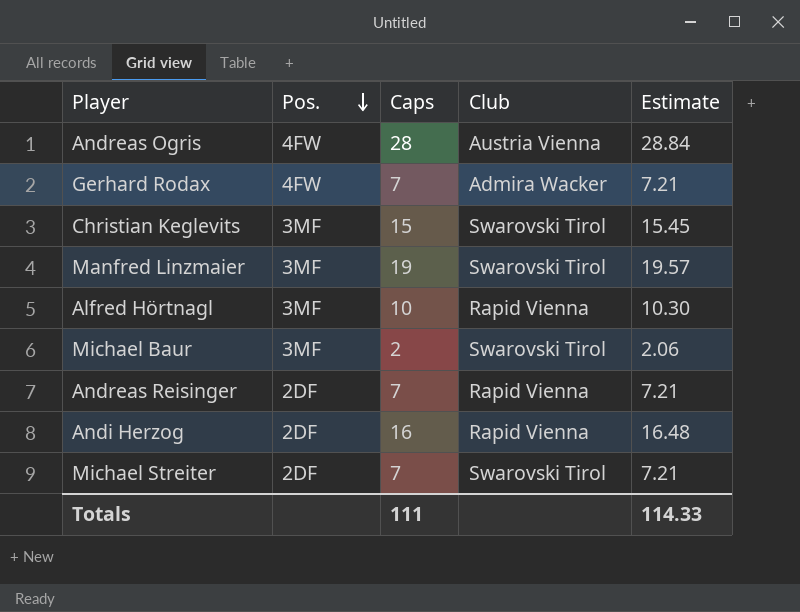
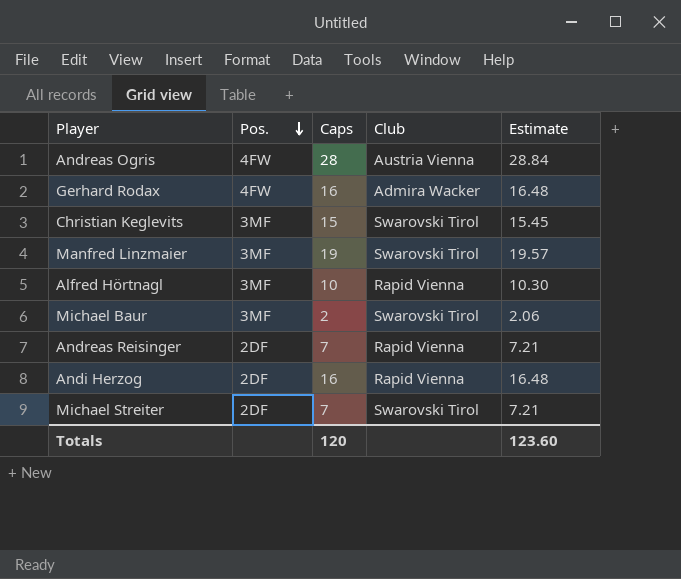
Gerhard Rodax | Caps: 7 -> 16
Gerhard Rodax | Estimate: 7.21 -> 16.48
Totals | Caps: 111 -> 120
Totals | Estimate: 114.33 -> 123.60

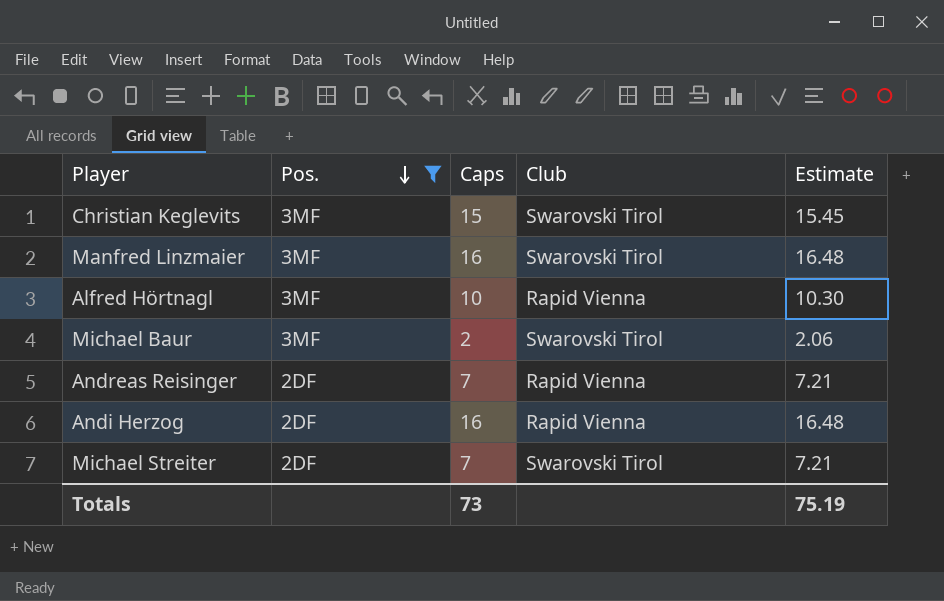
filter: none -> Pos. != 4FW
Manfred Linzmaier | Caps: 19 -> 16
Manfred Linzmaier | Estimate: 19.57 -> 16.48
Totals | Caps: 120 -> 73
Totals | Estimate: 123.60 -> 75.19

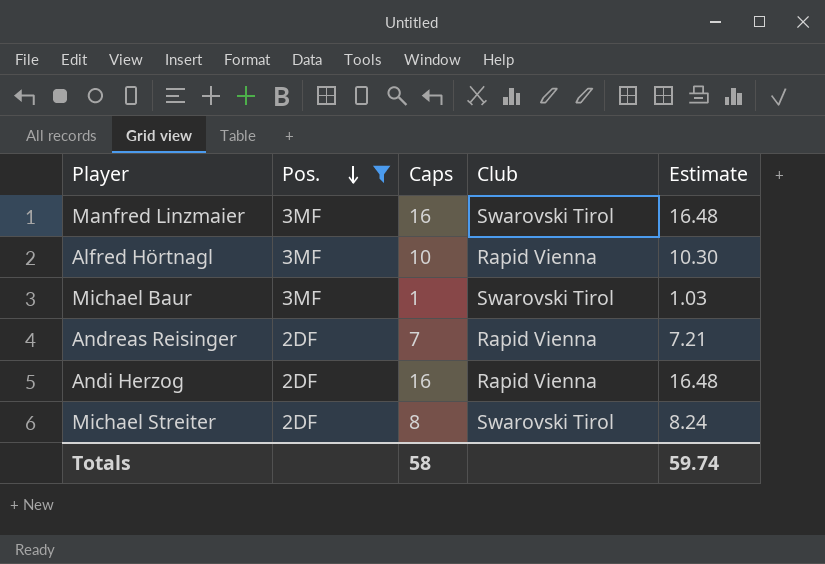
row Christian Keglevits: 3MF | 15 | Swarovski Tirol | 15.45 -> none
Michael Baur | Caps: 2 -> 1
Michael Baur | Estimate: 2.06 -> 1.03
Michael Streiter | Caps: 7 -> 8
Michael Streiter | Estimate: 7.21 -> 8.24
Totals | Caps: 73 -> 58
Totals | Estimate: 75.19 -> 59.74

